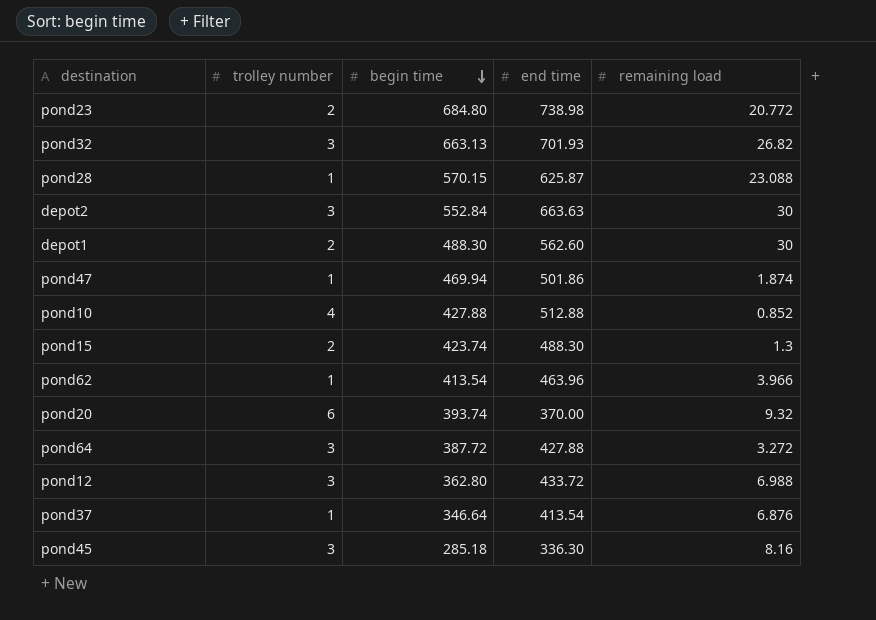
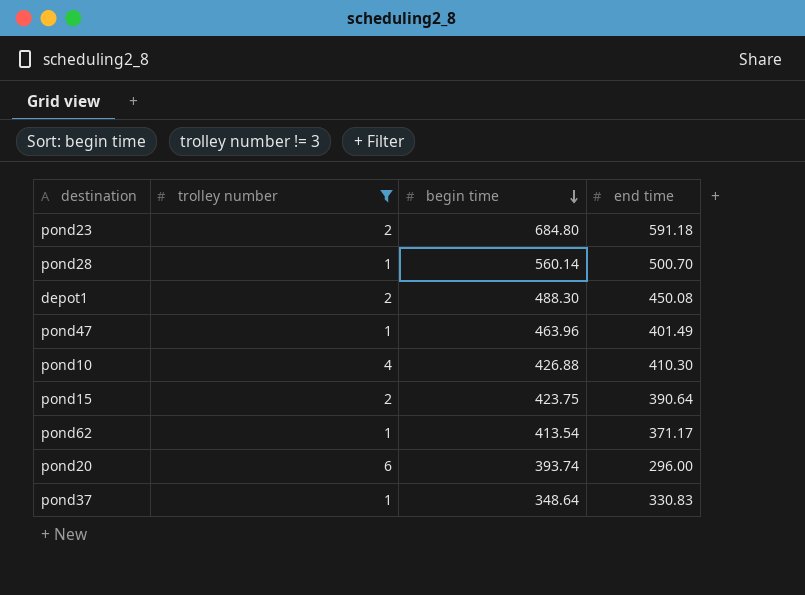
filter: none -> trolley number != 3
column remaining load | position: 5 -> none
pond23 | end time: 738.98 -> 591.18
pond28 | begin time: 570.15 -> 560.14
pond28 | end time: 625.87 -> 500.70
depot1 | end time: 562.60 -> 450.08
pond47 | begin time: 469.94 -> 463.96
pond47 | end time: 501.86 -> 401.49
pond10 | begin time: 427.88 -> 426.88
pond10 | end time: 512.88 -> 410.30
pond15 | begin time: 423.74 -> 423.75
pond15 | end time: 488.30 -> 390.64
pond62 | end time: 463.96 -> 371.17
pond20 | end time: 370.00 -> 296.00
pond37 | begin time: 346.64 -> 348.64
pond37 | end time: 413.54 -> 330.83

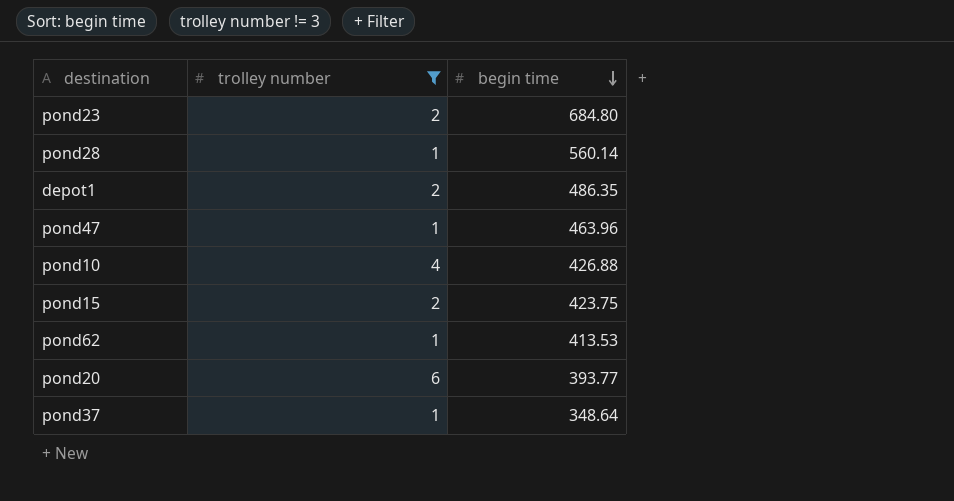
column end time | position: 4 -> none
depot1 | begin time: 488.30 -> 486.35
pond62 | begin time: 413.54 -> 413.53
pond20 | begin time: 393.74 -> 393.77

